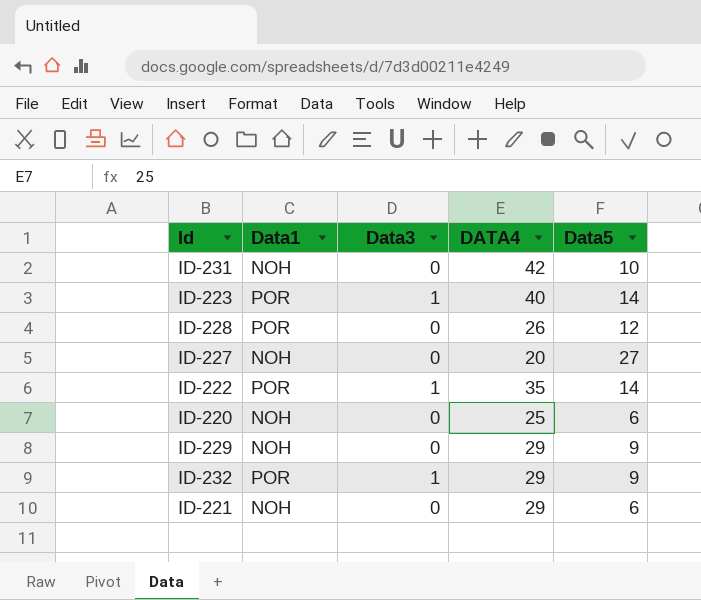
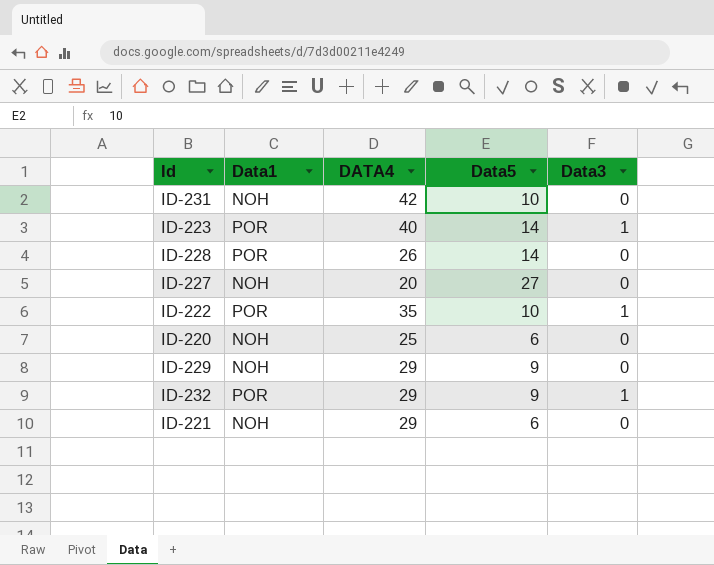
column Data3 | position: 3 -> 5
ID-228 | Data5: 12 -> 14
ID-222 | Data5: 14 -> 10

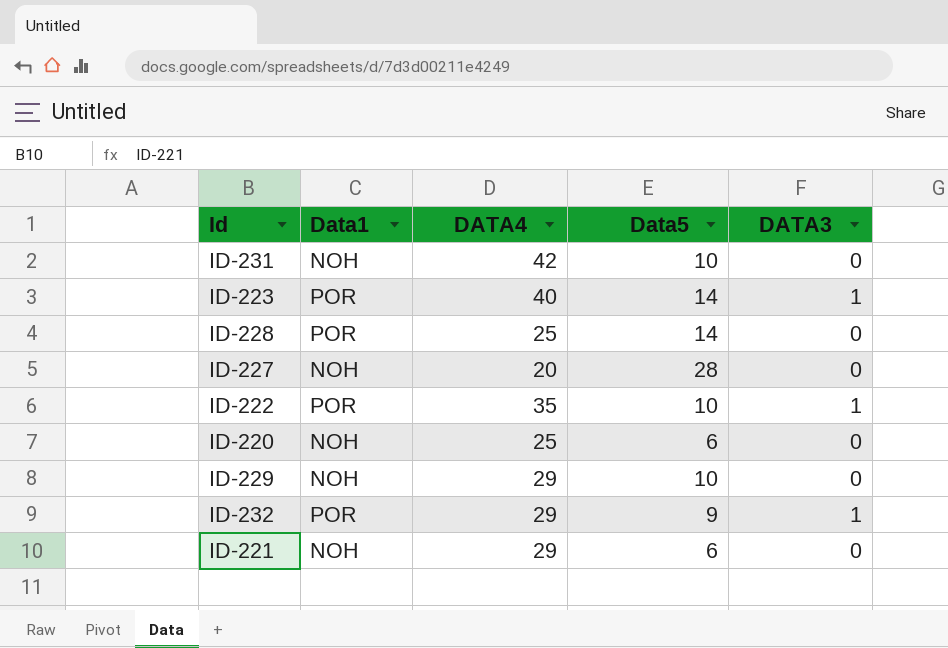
column name: Data3 -> DATA3
ID-228 | DATA4: 26 -> 25
ID-227 | Data5: 27 -> 28
ID-229 | Data5: 9 -> 10

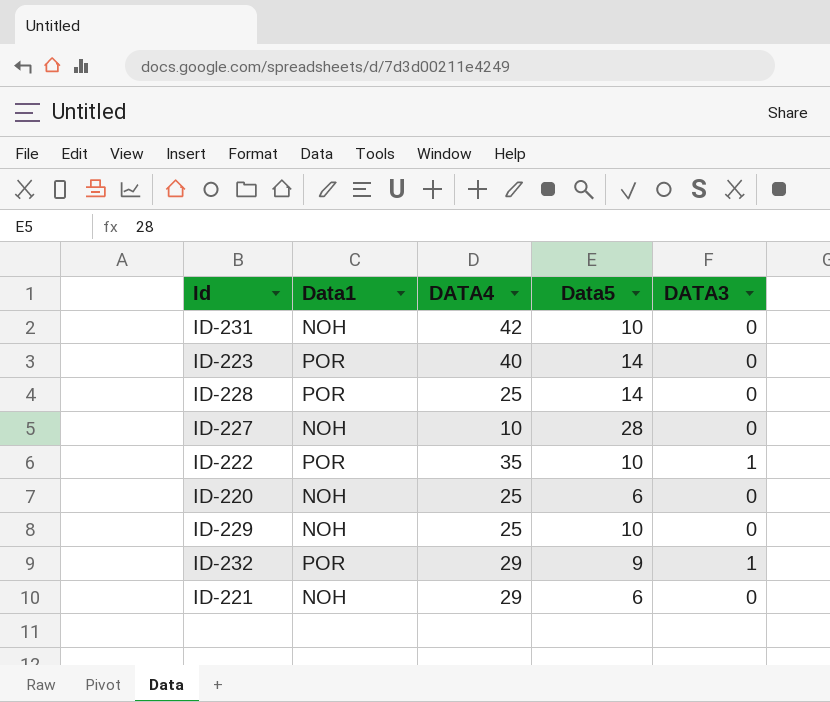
ID-223 | DATA3: 1 -> 0
ID-227 | DATA4: 20 -> 10
ID-229 | DATA4: 29 -> 25

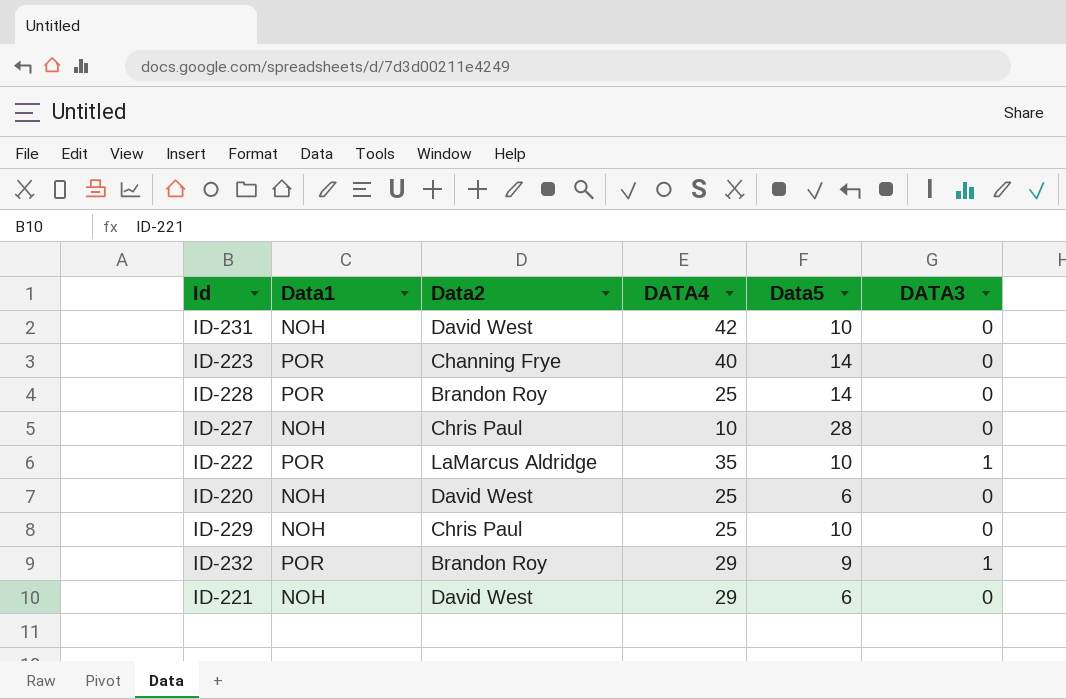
column Data2 | position: none -> 3

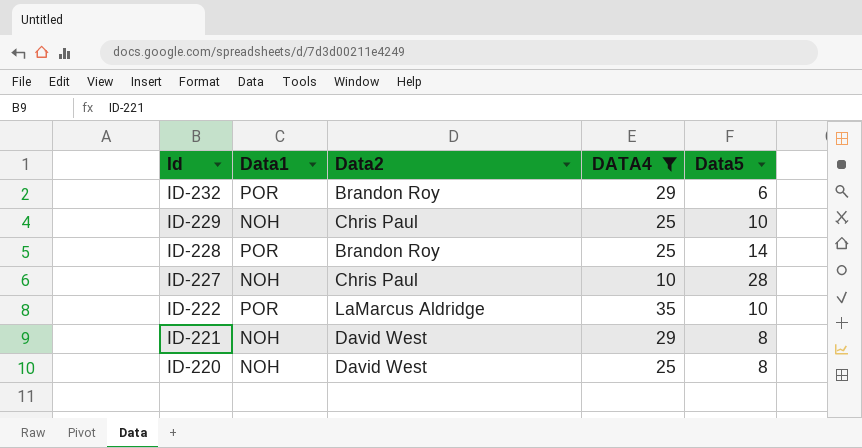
filter: none -> DATA4 <= 35
row order: none -> Id descending
column DATA3 | position: 6 -> none
ID-232 | Data5: 9 -> 6
ID-221 | Data5: 6 -> 8
ID-220 | Data5: 6 -> 8

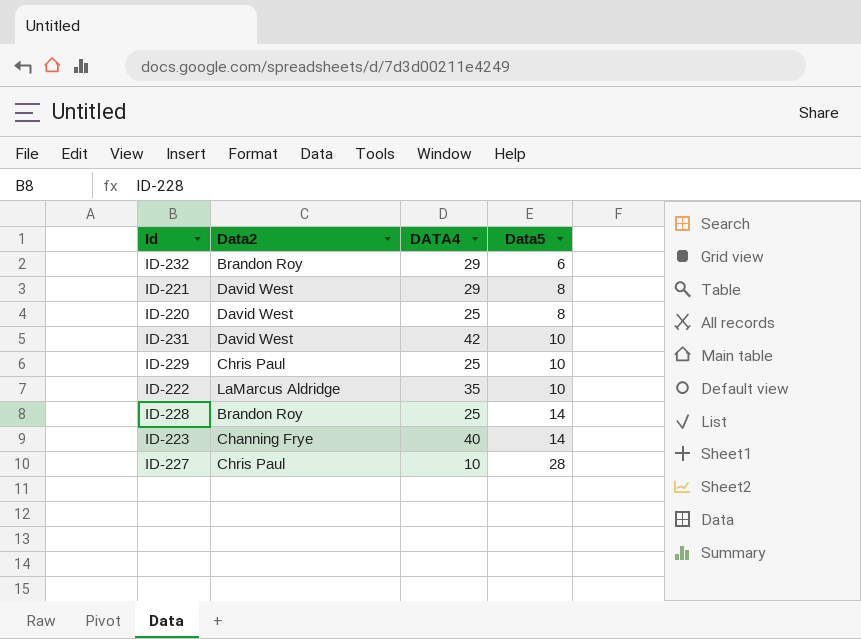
filter: DATA4 <= 35 -> none
row order: Id descending -> Data5 ascending
column Data1 | position: 2 -> none

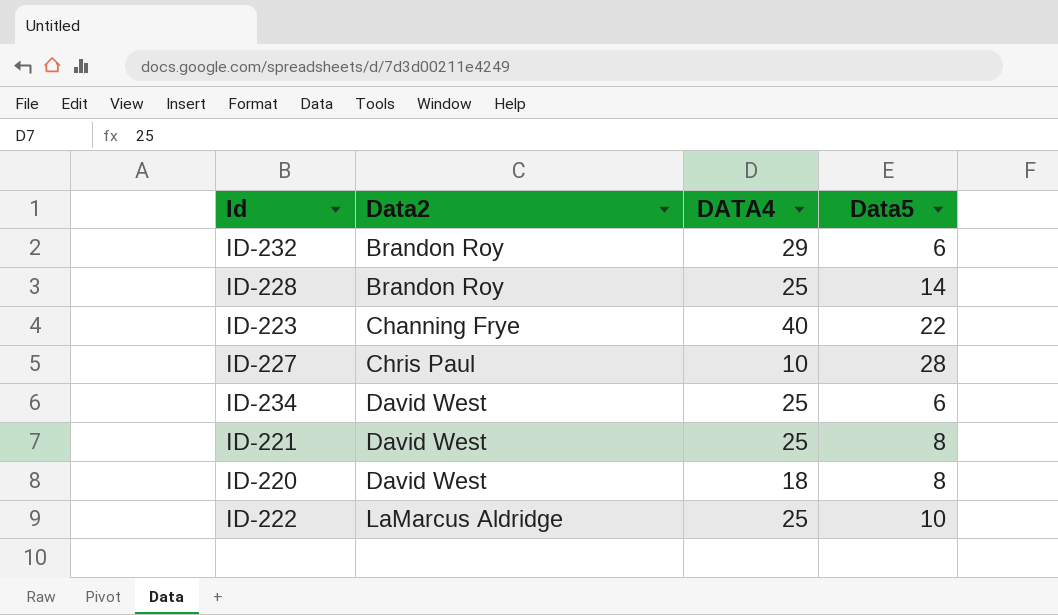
row order: Data5 ascending -> Data2 ascending
row ID-231: David West | 42 | 10 -> none
row ID-229: Chris Paul | 25 | 10 -> none
ID-223 | Data5: 14 -> 22
row ID-234: none -> David West | 25 | 6
ID-221 | DATA4: 29 -> 25
ID-220 | DATA4: 25 -> 18
ID-222 | DATA4: 35 -> 25

